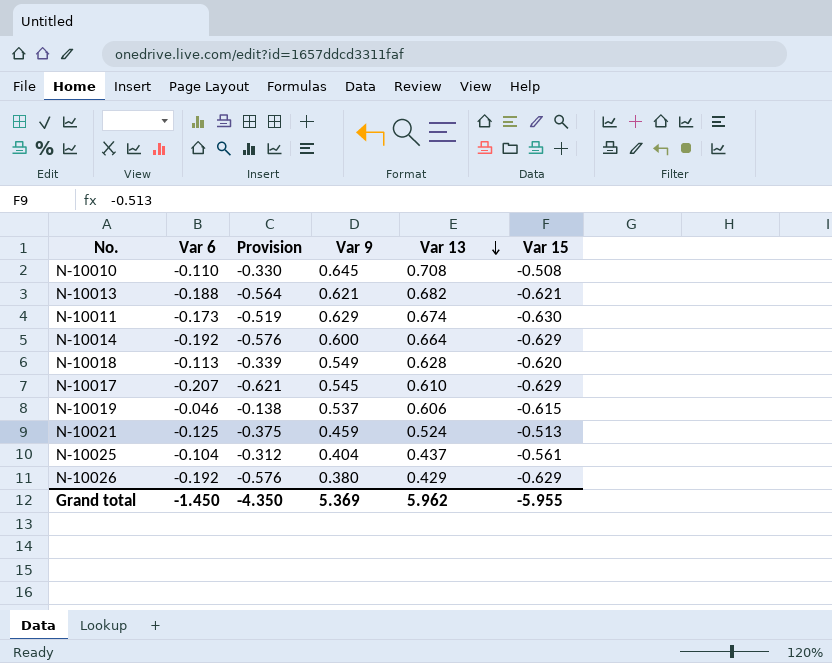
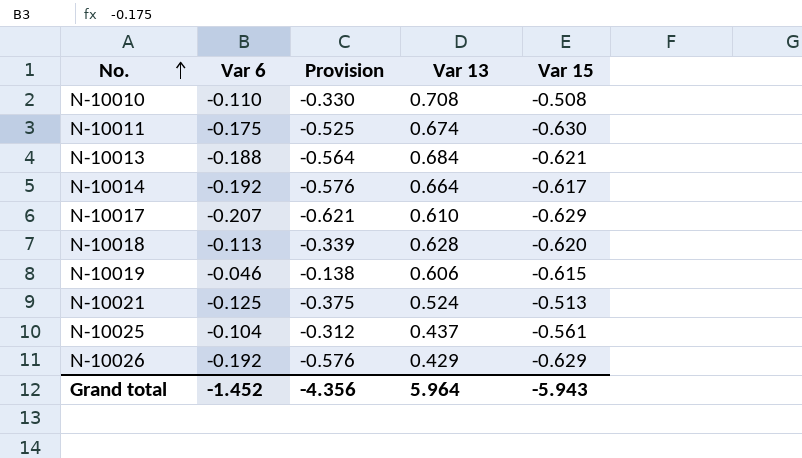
row order: Var 13 descending -> No. ascending
column Var 9 | position: 4 -> none
N-10011 | Var 6: -0.173 -> -0.175
N-10011 | Provision: -0.519 -> -0.525
N-10013 | Var 13: 0.682 -> 0.684
N-10014 | Var 15: -0.629 -> -0.617
Grand total | Var 6: -1.450 -> -1.452
Grand total | Provision: -4.350 -> -4.356
Grand total | Var 13: 5.962 -> 5.964
Grand total | Var 15: -5.955 -> -5.943

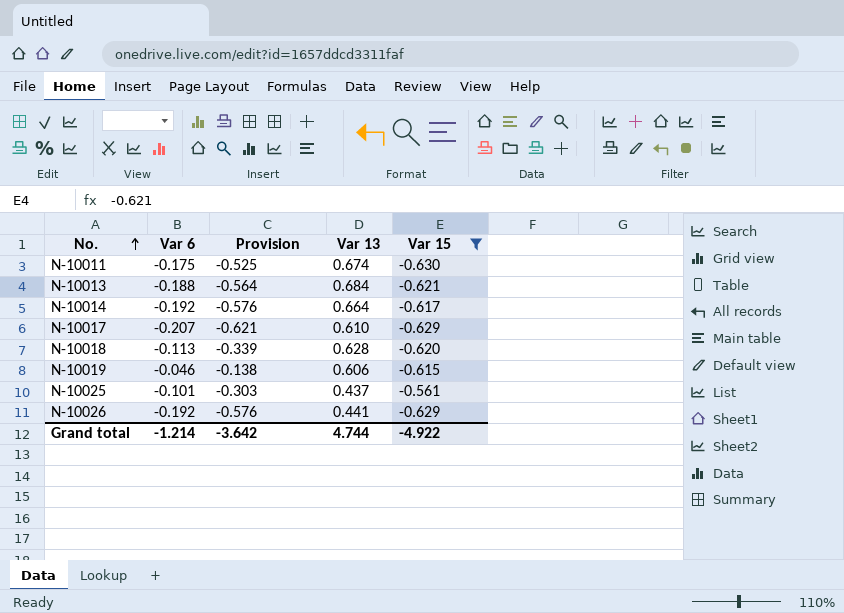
filter: none -> Var 15 <= -0.561
N-10025 | Var 6: -0.104 -> -0.101
N-10025 | Provision: -0.312 -> -0.303
N-10026 | Var 13: 0.429 -> 0.441
Grand total | Var 6: -1.452 -> -1.214
Grand total | Provision: -4.356 -> -3.642
Grand total | Var 13: 5.964 -> 4.744
Grand total | Var 15: -5.943 -> -4.922

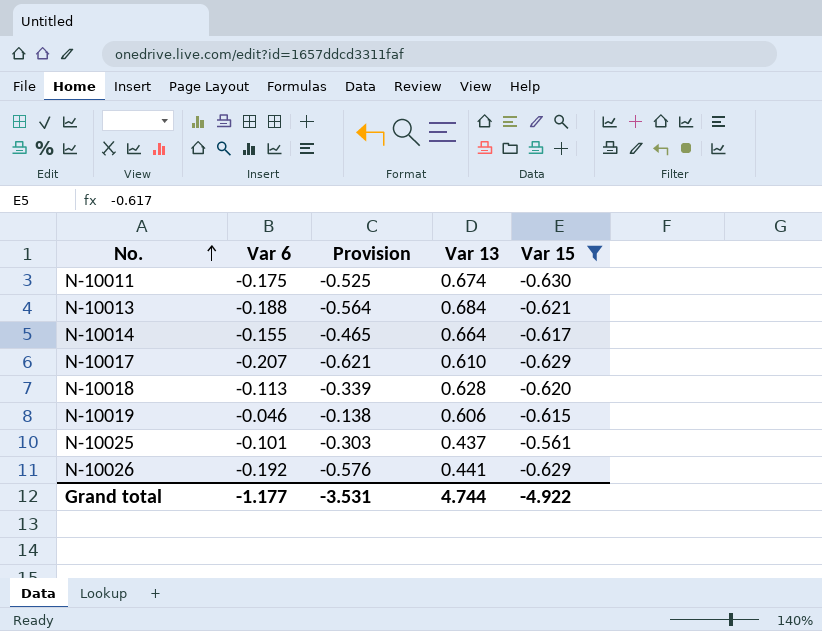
N-10014 | Var 6: -0.192 -> -0.155
N-10014 | Provision: -0.576 -> -0.465
Grand total | Var 6: -1.214 -> -1.177
Grand total | Provision: -3.642 -> -3.531

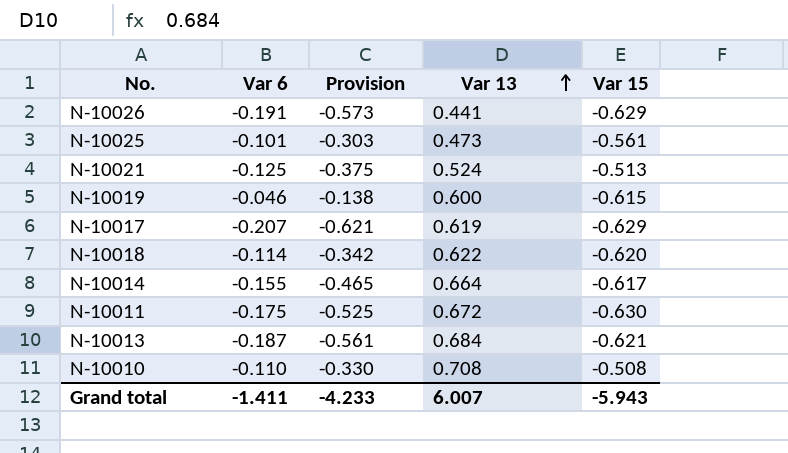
filter: Var 15 <= -0.561 -> none
row order: No. ascending -> Var 13 ascending
N-10026 | Var 6: -0.192 -> -0.191
N-10026 | Provision: -0.576 -> -0.573
N-10025 | Var 13: 0.437 -> 0.473
N-10019 | Var 13: 0.606 -> 0.600
N-10017 | Var 13: 0.610 -> 0.619
N-10018 | Var 6: -0.113 -> -0.114
N-10018 | Provision: -0.339 -> -0.342
N-10018 | Var 13: 0.628 -> 0.622
N-10011 | Var 13: 0.674 -> 0.672
N-10013 | Var 6: -0.188 -> -0.187
N-10013 | Provision: -0.564 -> -0.561
Grand total | Var 6: -1.177 -> -1.411
Grand total | Provision: -3.531 -> -4.233
Grand total | Var 13: 4.744 -> 6.007
Grand total | Var 15: -4.922 -> -5.943

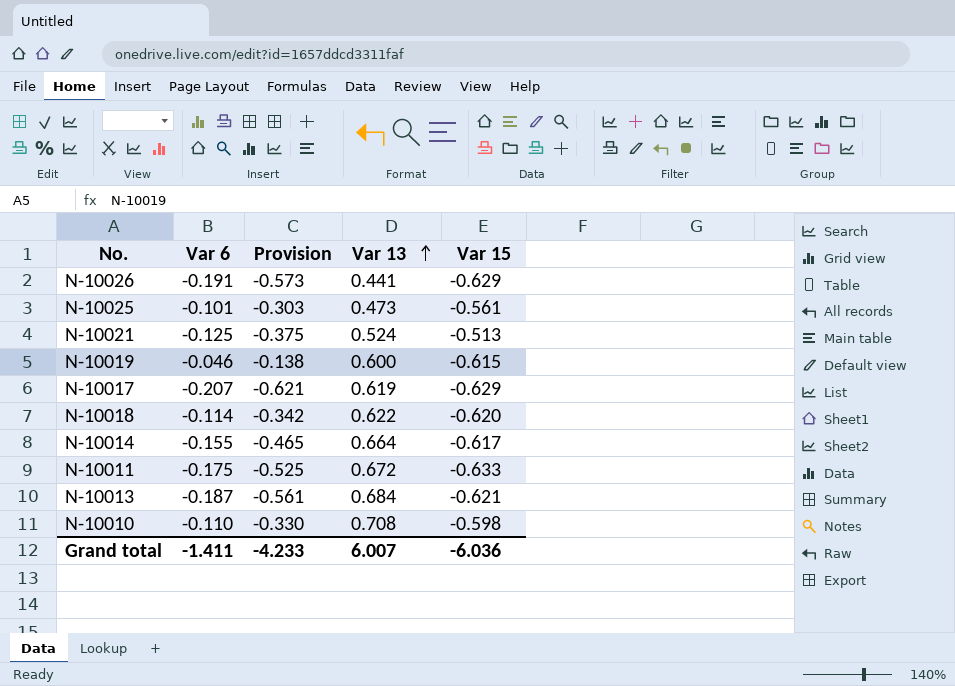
N-10011 | Var 15: -0.630 -> -0.633
N-10010 | Var 15: -0.508 -> -0.598
Grand total | Var 15: -5.943 -> -6.036

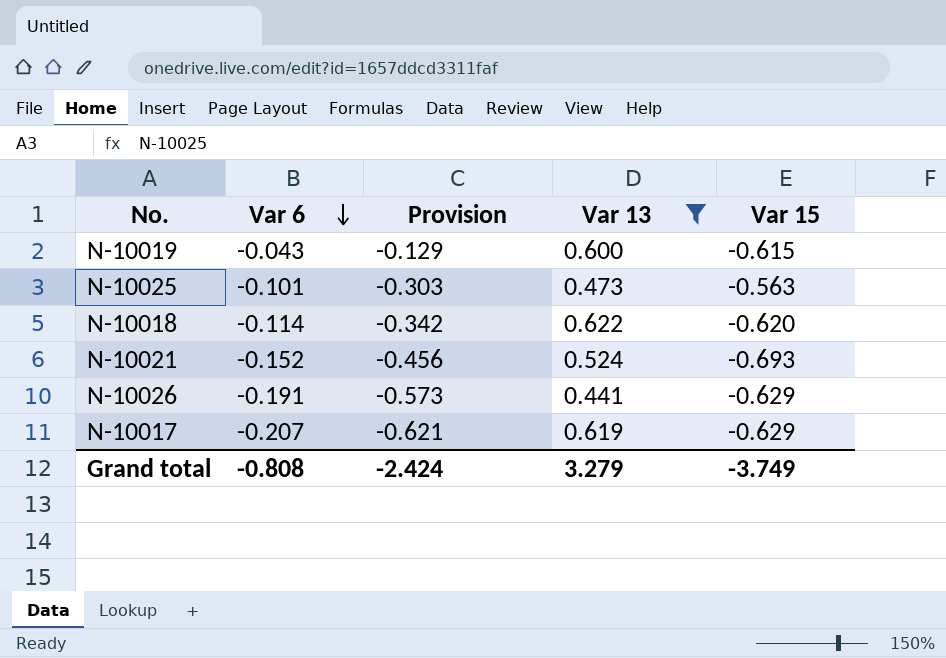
filter: none -> Var 13 <= 0.622
row order: Var 13 ascending -> Var 6 descending
N-10019 | Var 6: -0.046 -> -0.043
N-10019 | Provision: -0.138 -> -0.129
N-10025 | Var 15: -0.561 -> -0.563
N-10021 | Var 6: -0.125 -> -0.152
N-10021 | Provision: -0.375 -> -0.456
N-10021 | Var 15: -0.513 -> -0.693
Grand total | Var 6: -1.411 -> -0.808
Grand total | Provision: -4.233 -> -2.424
Grand total | Var 13: 6.007 -> 3.279
Grand total | Var 15: -6.036 -> -3.749

